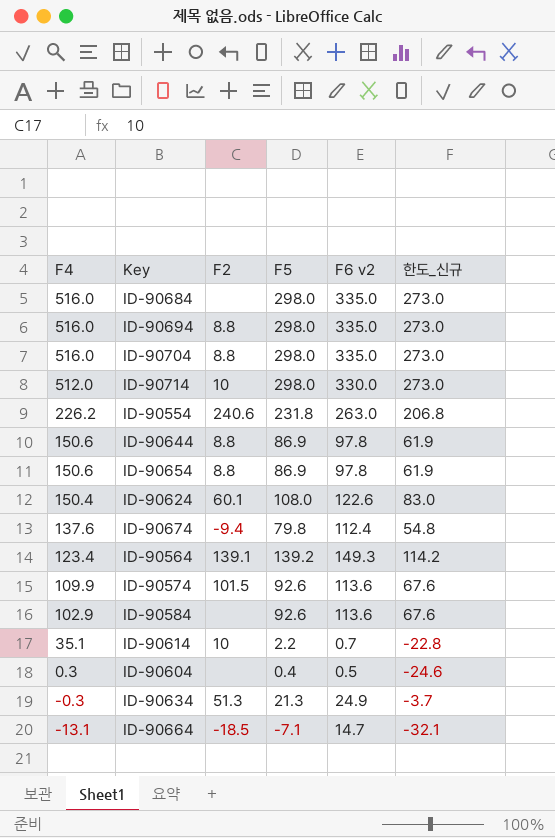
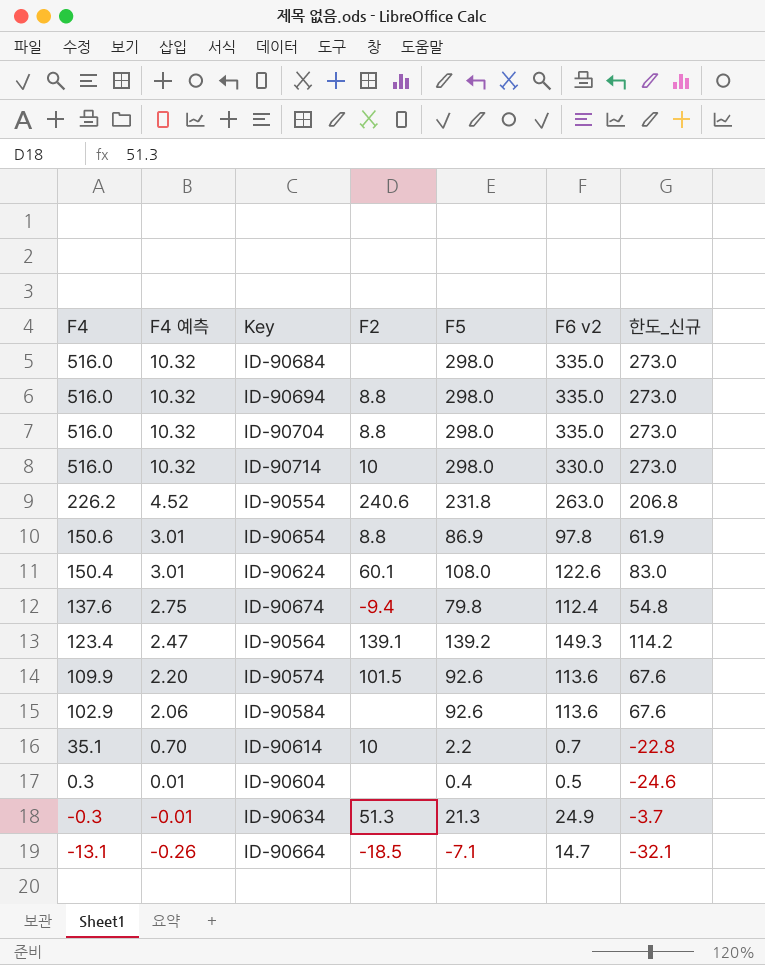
column F4 예측 | formula: none -> [F4] * 0.02
row ID-90644: 150.6 | 8.8 | 86.9 | 97.8 | 61.9 -> none
ID-90714 | F4: 512.0 -> 516.0

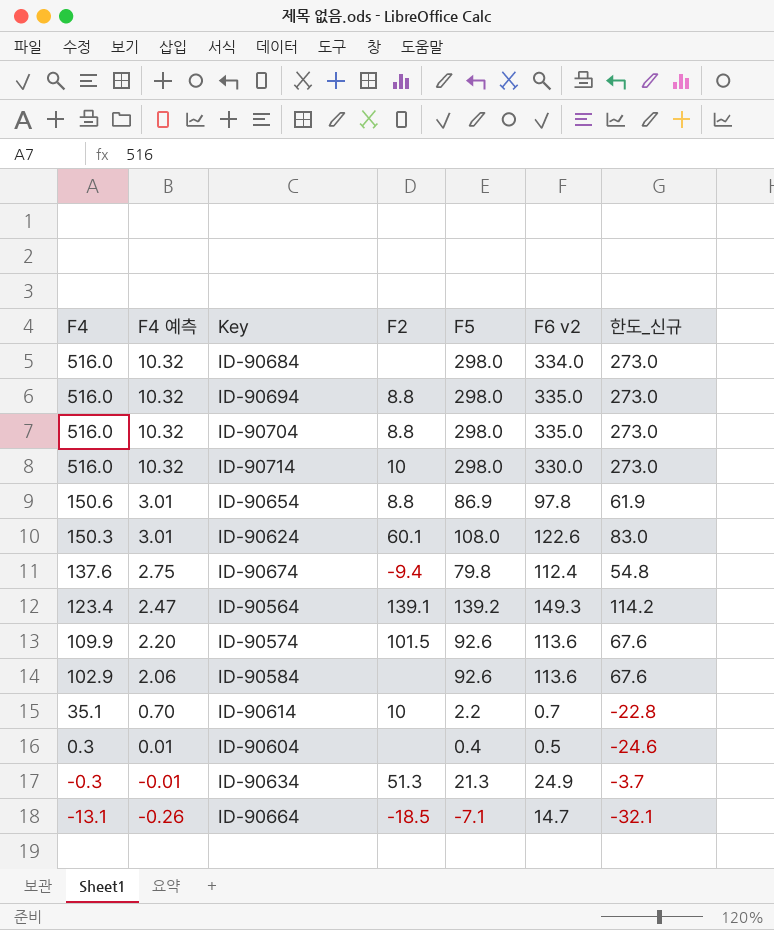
row ID-90554: 226.2 | 4.52 | 240.6 | 231.8 | 263.0 | 206.8 -> none
ID-90684 | F6 v2: 335.0 -> 334.0
ID-90624 | F4: 150.4 -> 150.3

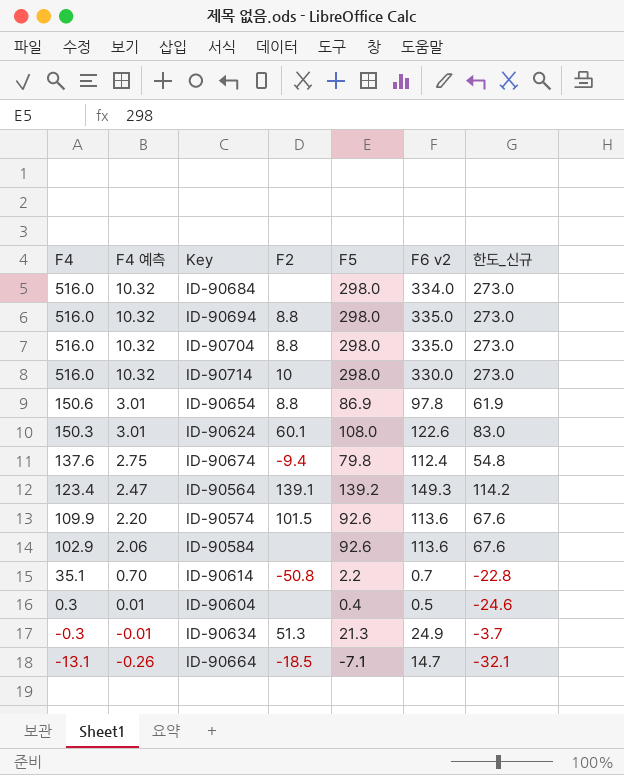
ID-90614 | F2: 10 -> -50.8

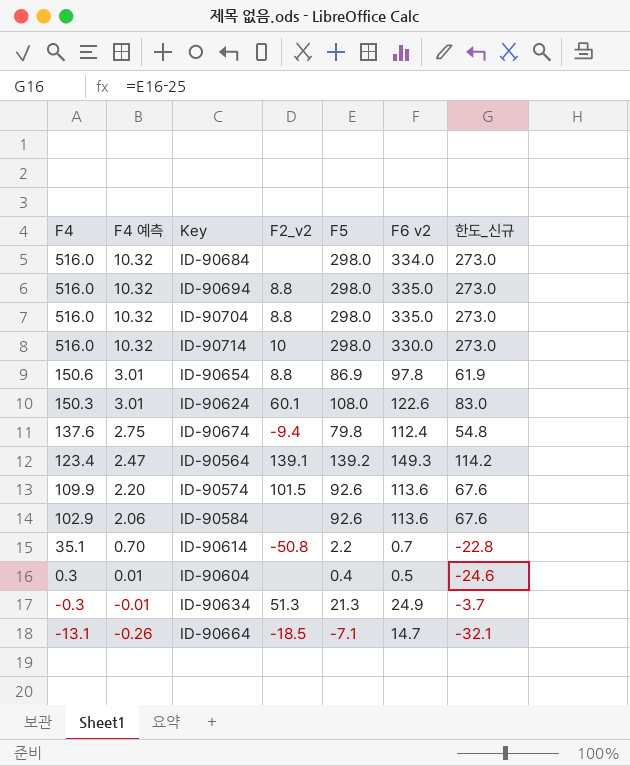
column name: F2 -> F2_v2

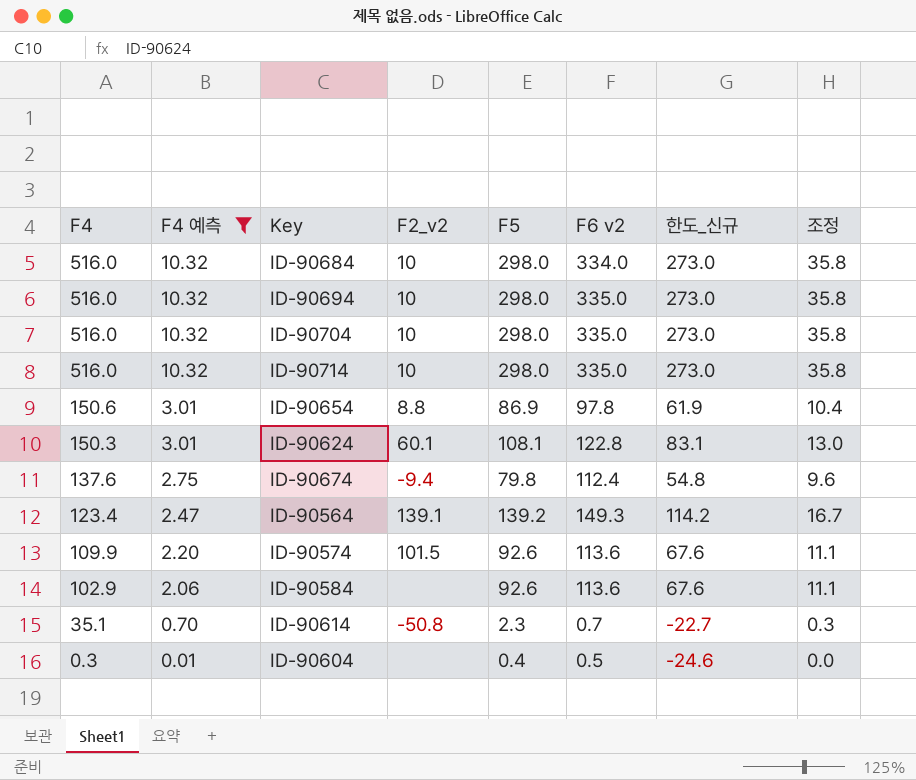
filter: none -> F4 예측 >= 0.01
column 조정 | formula: none -> [F5] * 0.12
ID-90684 | F2_v2: none -> 10
ID-90694 | F2_v2: 8.8 -> 10
ID-90704 | F2_v2: 8.8 -> 10
ID-90714 | F6 v2: 330.0 -> 335.0
ID-90624 | F5: 108.0 -> 108.1
ID-90624 | F6 v2: 122.6 -> 122.8
ID-90624 | 한도_신규: 83.0 -> 83.1
ID-90614 | F5: 2.2 -> 2.3
ID-90614 | 한도_신규: -22.8 -> -22.7

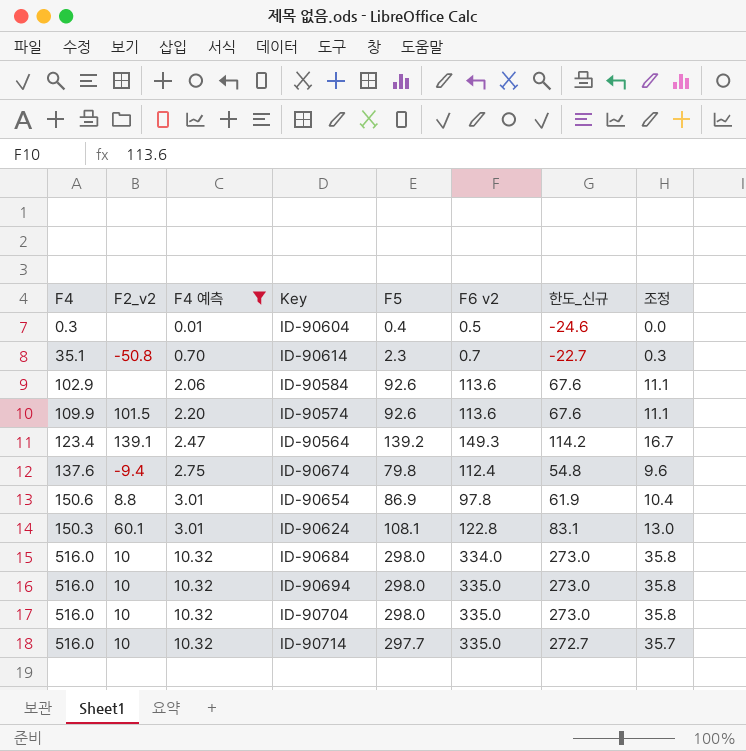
row order: F4 descending -> F4 예측 ascending
column F2_v2 | position: 4 -> 2
ID-90714 | F5: 298.0 -> 297.7
ID-90714 | 한도_신규: 273.0 -> 272.7
ID-90714 | 조정: 35.8 -> 35.7

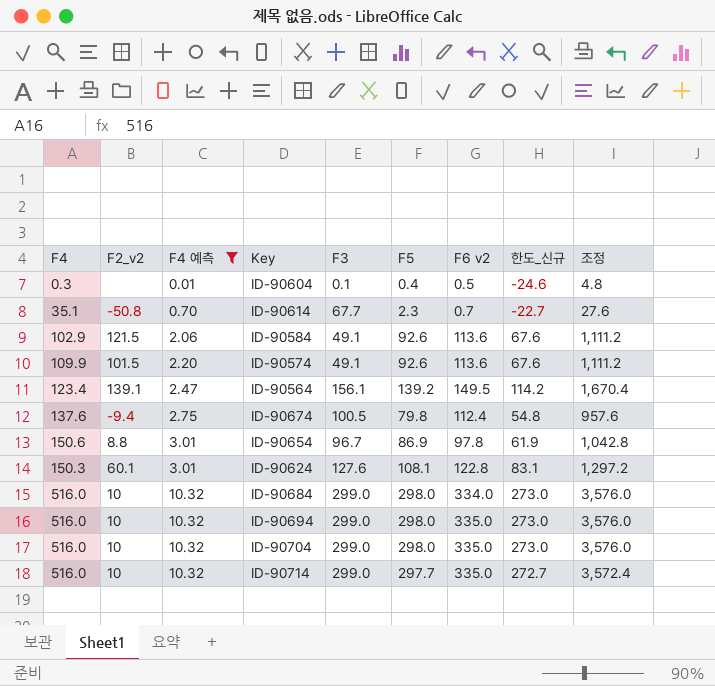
column F3 | position: none -> 5
column 조정 | formula: [F5] * 0.12 -> [F5] * 12
ID-90584 | F2_v2: none -> 121.5
ID-90564 | F6 v2: 149.3 -> 149.5

